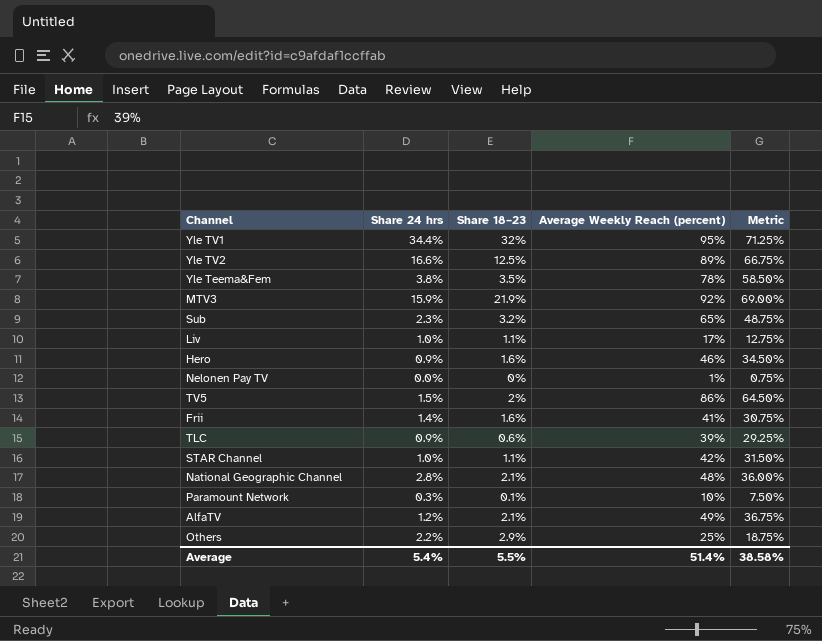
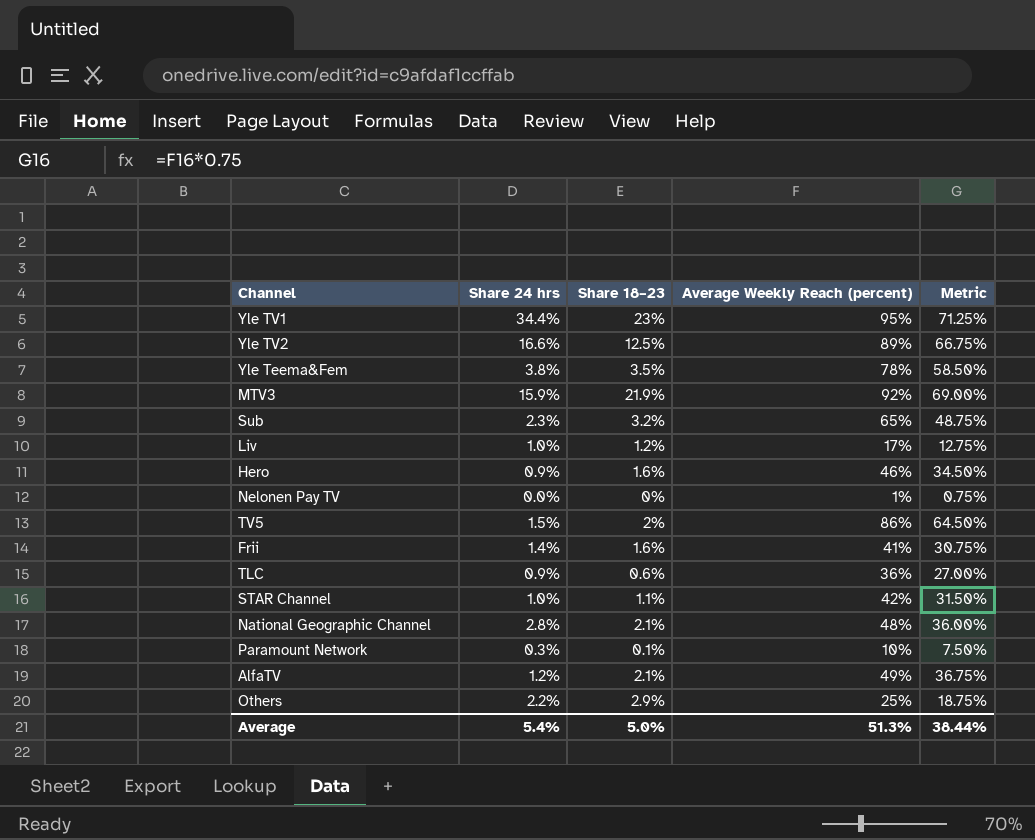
Yle TV1 | Share 18–23: 32% -> 23%
Liv | Share 18–23: 1.1% -> 1.2%
TLC | Average Weekly Reach (percent): 39% -> 36%
TLC | Metric: 29.25% -> 27.00%
Average | Share 18–23: 5.5% -> 5.0%
Average | Average Weekly Reach (percent): 51.4% -> 51.3%
Average | Metric: 38.58% -> 38.44%

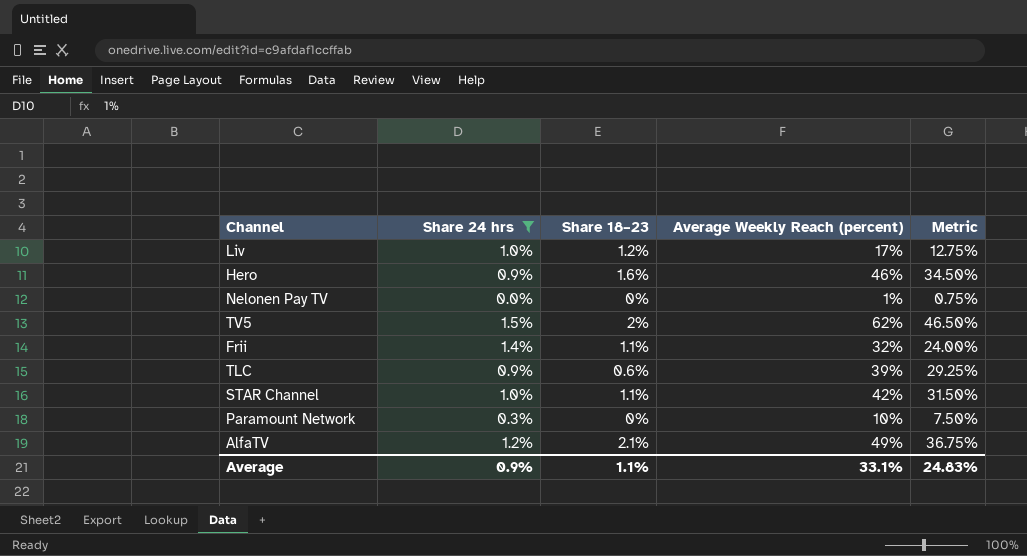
filter: none -> Share 24 hrs <= 1.5%
TV5 | Average Weekly Reach (percent): 86% -> 62%
TV5 | Metric: 64.50% -> 46.50%
Frii | Share 18–23: 1.6% -> 1.1%
Frii | Average Weekly Reach (percent): 41% -> 32%
Frii | Metric: 30.75% -> 24.00%
TLC | Average Weekly Reach (percent): 36% -> 39%
TLC | Metric: 27.00% -> 29.25%
Paramount Network | Share 18–23: 0.1% -> 0%
Average | Share 24 hrs: 5.4% -> 0.9%
Average | Share 18–23: 5.0% -> 1.1%
Average | Average Weekly Reach (percent): 51.3% -> 33.1%
Average | Metric: 38.44% -> 24.83%

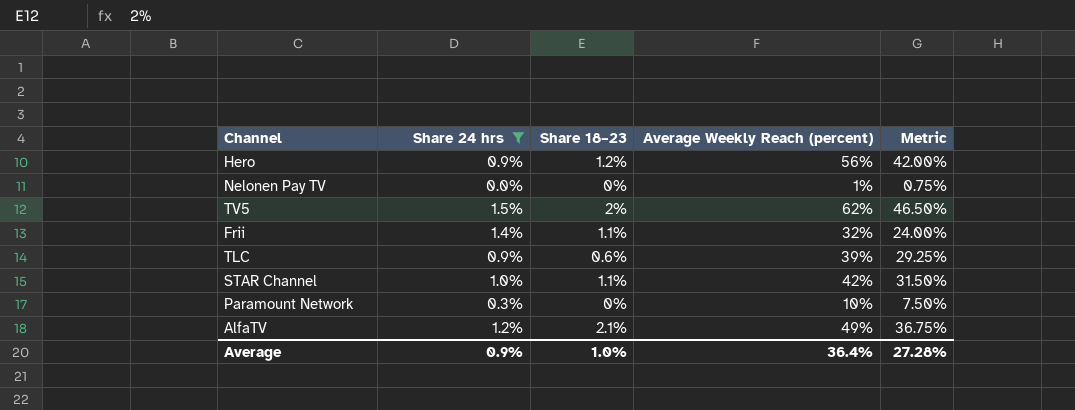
row Liv: 1.0% | 1.2% | 17% | 12.75% -> none
Hero | Share 18–23: 1.6% -> 1.2%
Hero | Average Weekly Reach (percent): 46% -> 56%
Hero | Metric: 34.50% -> 42.00%
Average | Share 18–23: 1.1% -> 1.0%
Average | Average Weekly Reach (percent): 33.1% -> 36.4%
Average | Metric: 24.83% -> 27.28%

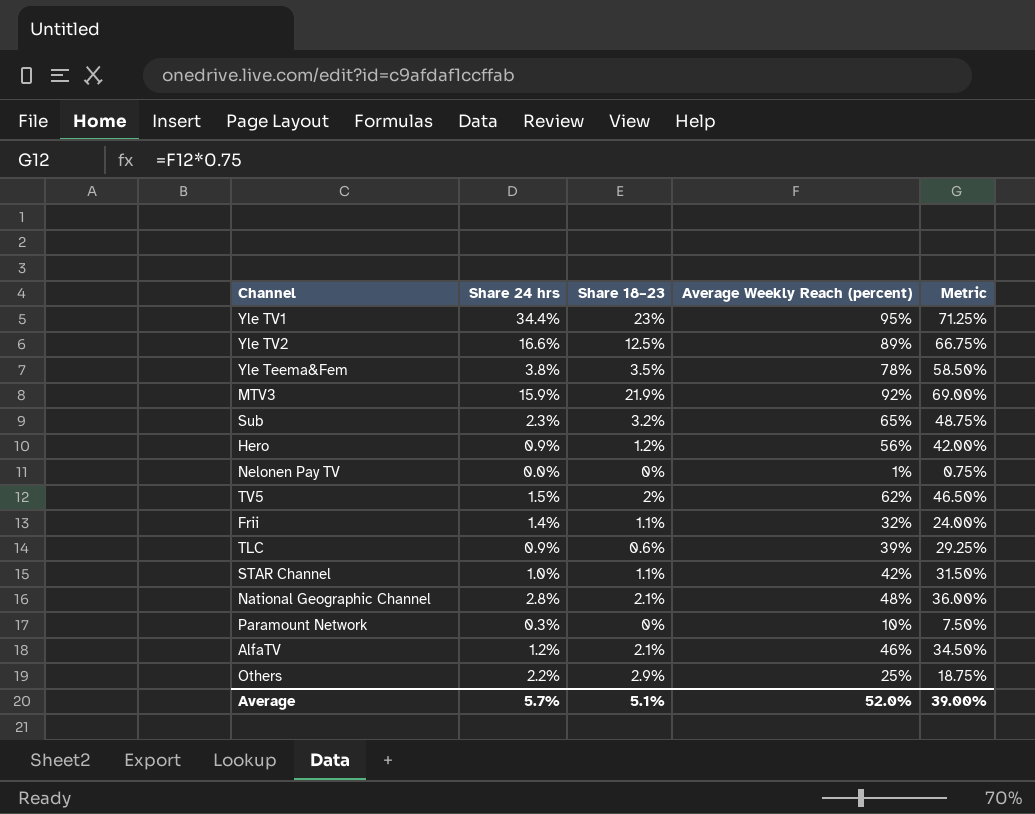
filter: Share 24 hrs <= 1.5% -> none
AlfaTV | Average Weekly Reach (percent): 49% -> 46%
AlfaTV | Metric: 36.75% -> 34.50%
Average | Share 24 hrs: 0.9% -> 5.7%
Average | Share 18–23: 1.0% -> 5.1%
Average | Average Weekly Reach (percent): 36.4% -> 52.0%
Average | Metric: 27.28% -> 39.00%

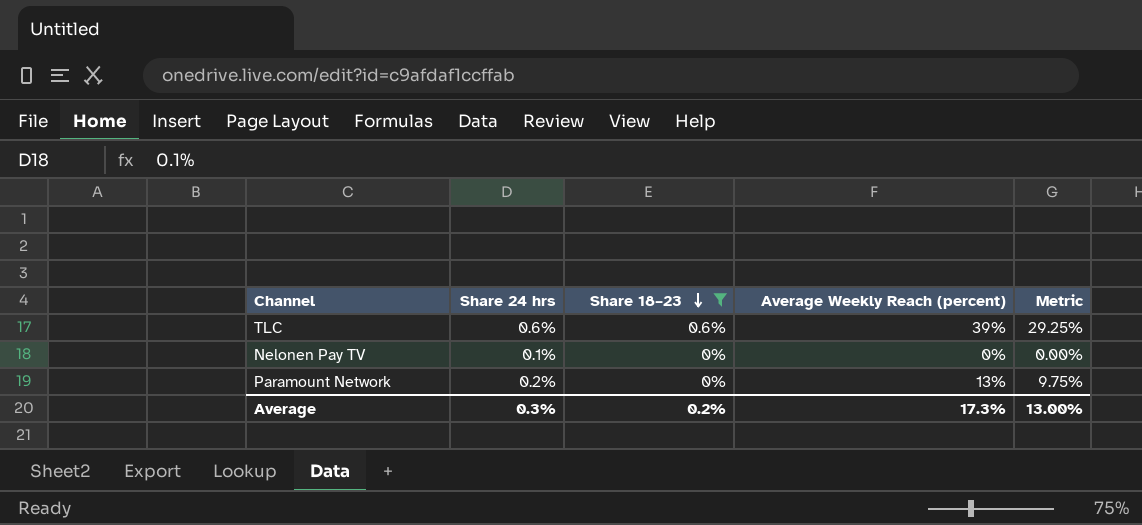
filter: none -> Share 18–23 <= 0.6%
row order: none -> Share 18–23 descending
TLC | Share 24 hrs: 0.9% -> 0.6%
Nelonen Pay TV | Share 24 hrs: 0.0% -> 0.1%
Nelonen Pay TV | Average Weekly Reach (percent): 1% -> 0%
Nelonen Pay TV | Metric: 0.75% -> 0.00%
Paramount Network | Share 24 hrs: 0.3% -> 0.2%
Paramount Network | Average Weekly Reach (percent): 10% -> 13%
Paramount Network | Metric: 7.50% -> 9.75%
Average | Share 24 hrs: 5.7% -> 0.3%
Average | Share 18–23: 5.1% -> 0.2%
Average | Average Weekly Reach (percent): 52.0% -> 17.3%
Average | Metric: 39.00% -> 13.00%

